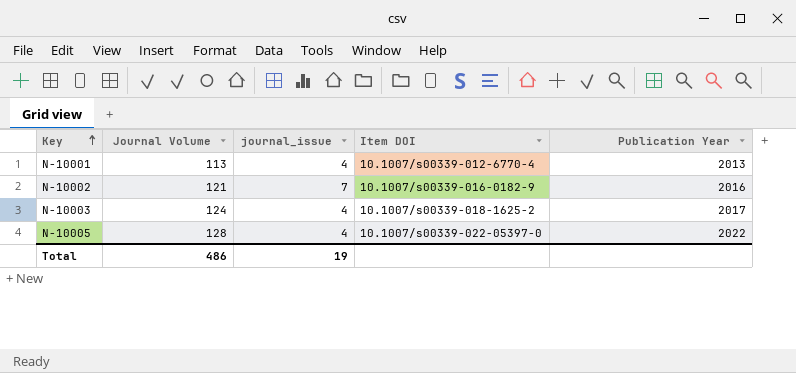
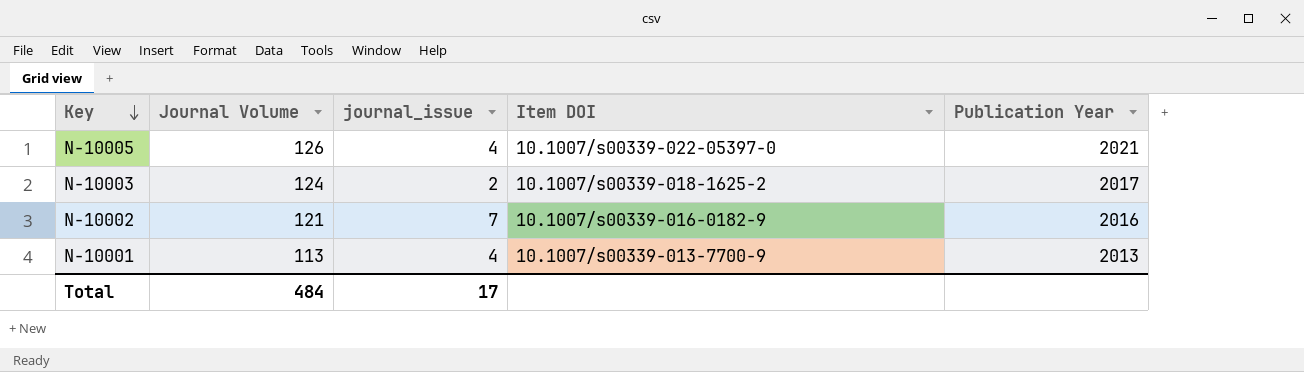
row order: Key ascending -> Key descending
N-10005 | Journal Volume: 128 -> 126
N-10005 | Publication Year: 2022 -> 2021
N-10003 | journal_issue: 4 -> 2
N-10001 | Item DOI: 10.1007/s00339-012-6770-4 -> 10.1007/s00339-013-7700-9
Total | Journal Volume: 486 -> 484
Total | journal_issue: 19 -> 17

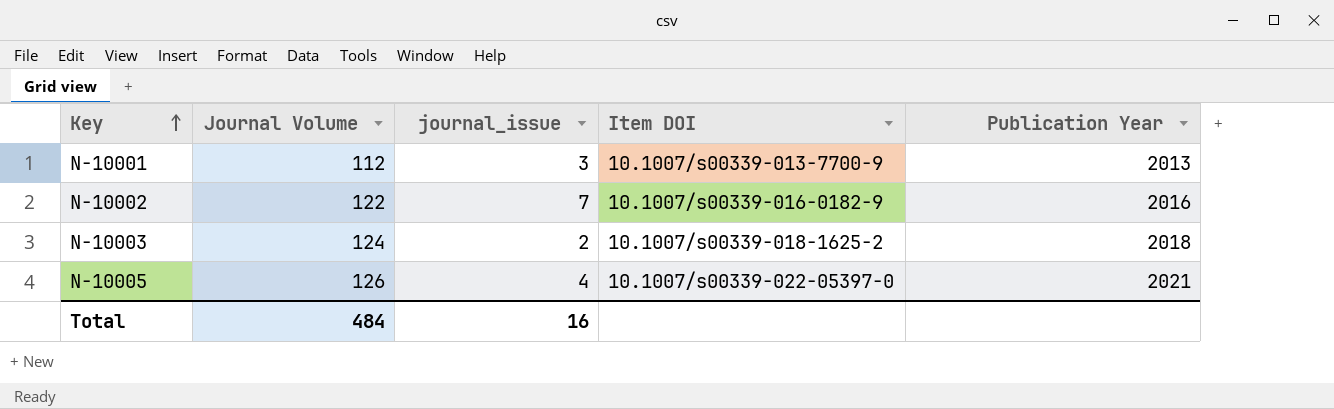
row order: Key descending -> Key ascending
N-10001 | Journal Volume: 113 -> 112
N-10001 | journal_issue: 4 -> 3
N-10002 | Journal Volume: 121 -> 122
N-10003 | Publication Year: 2017 -> 2018
Total | journal_issue: 17 -> 16

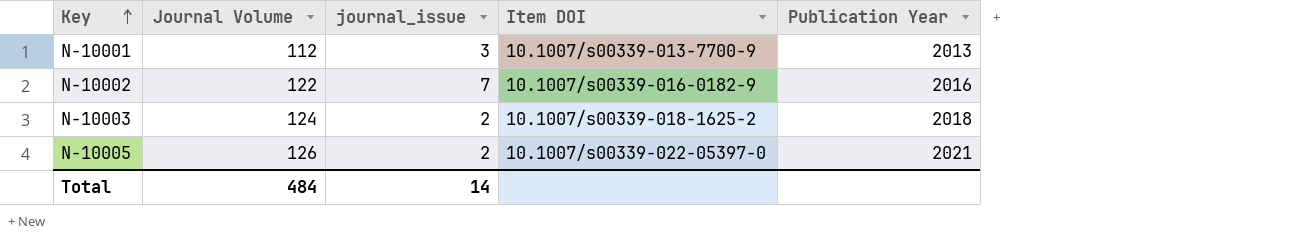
N-10005 | journal_issue: 4 -> 2
Total | journal_issue: 16 -> 14

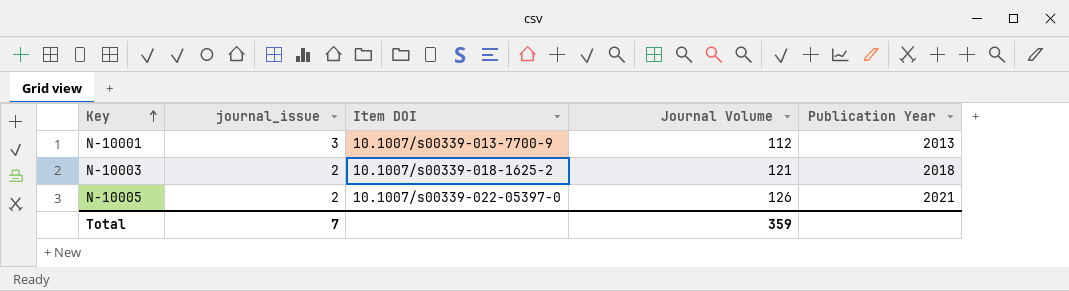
column Journal Volume | position: 2 -> 4
row N-10002: 122 | 7 | 10.1007/s00339-016-0182-9 | 2016 -> none
N-10003 | Journal Volume: 124 -> 121
Total | journal_issue: 14 -> 7
Total | Journal Volume: 484 -> 359

